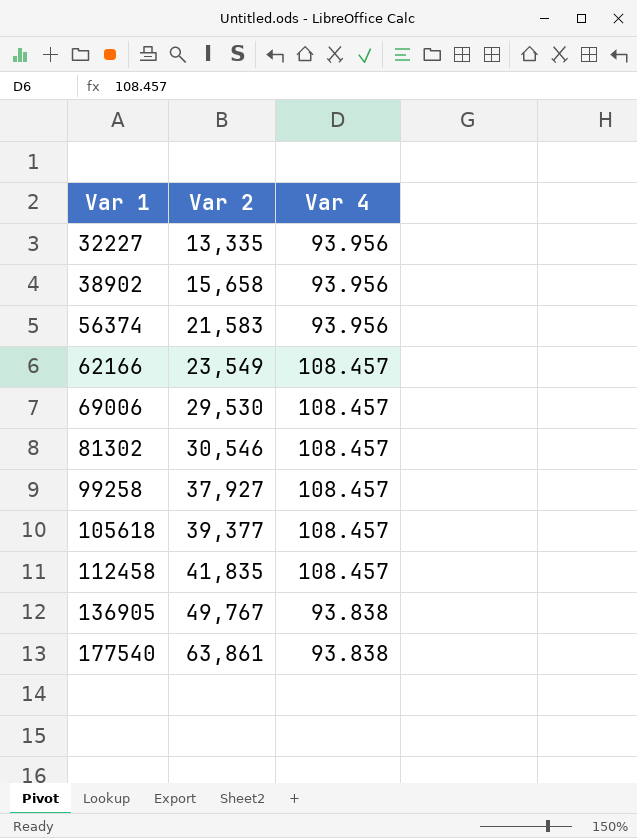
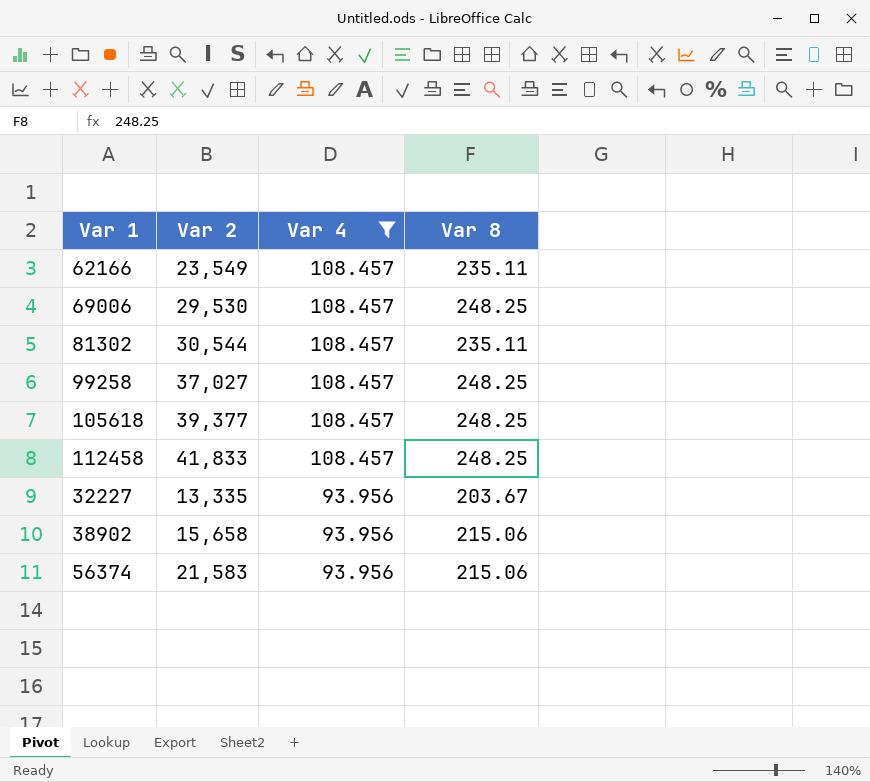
filter: none -> Var 4 != 93.838
row order: Var 1 ascending -> Var 4 descending
column Var 8 | position: none -> 4
81302 | Var 2: 30,546 -> 30,544
99258 | Var 2: 37,927 -> 37,027
112458 | Var 2: 41,835 -> 41,833

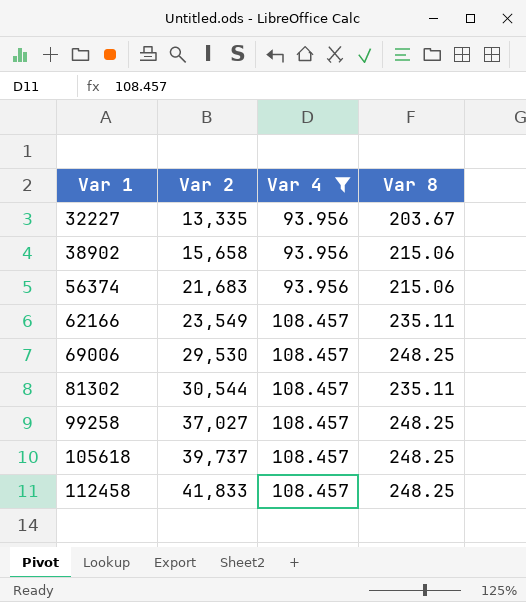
row order: Var 4 descending -> Var 1 ascending
56374 | Var 2: 21,583 -> 21,683
105618 | Var 2: 39,377 -> 39,737

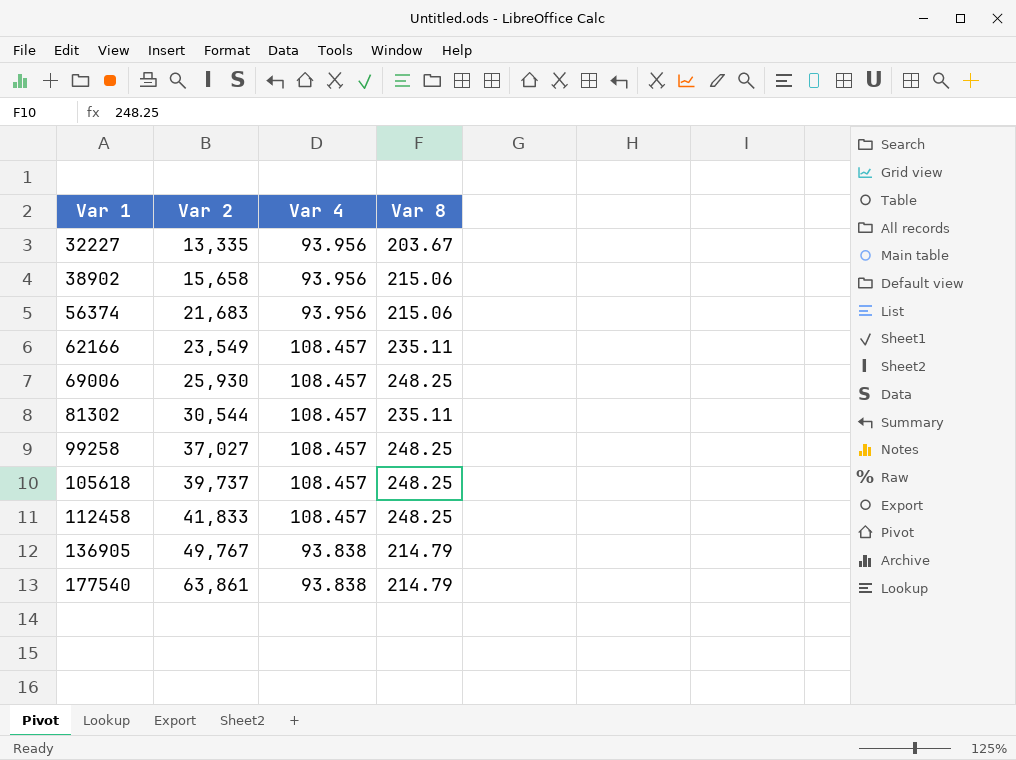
filter: Var 4 != 93.838 -> none
69006 | Var 2: 29,530 -> 25,930

